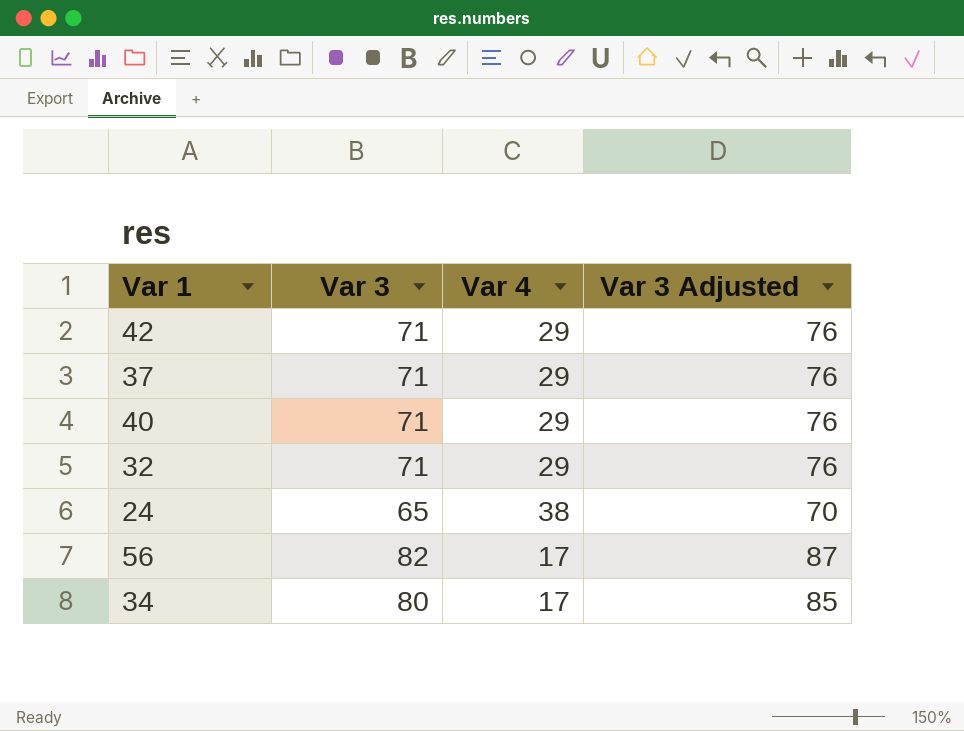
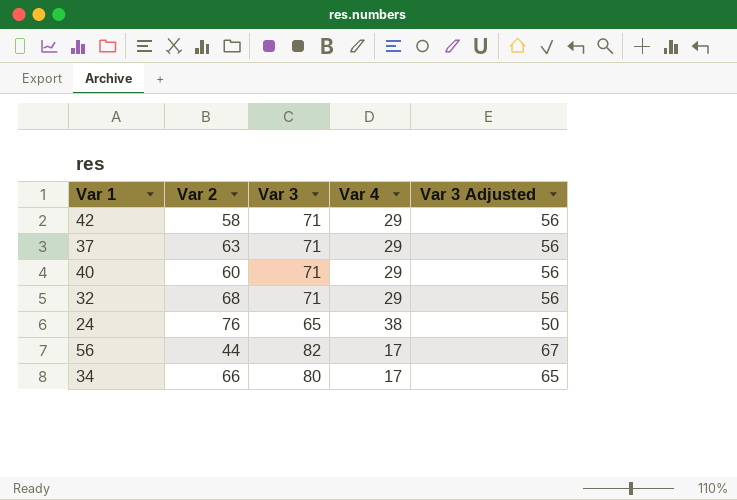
column Var 2 | position: none -> 2
column Var 3 Adjusted | formula: [Var 3] + 5 -> [Var 3] - 15

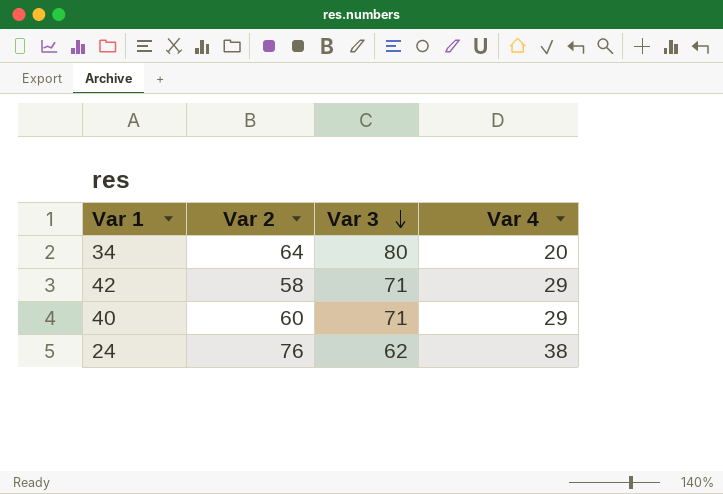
row order: none -> Var 3 descending
column Var 3 Adjusted | formula: [Var 3] - 15 -> none
row 37: 63 | 71 | 29 | 56 -> none
row 32: 68 | 71 | 29 | 56 -> none
row 56: 44 | 82 | 17 | 67 -> none
34 | Var 2: 66 -> 64
34 | Var 4: 17 -> 20
24 | Var 3: 65 -> 62

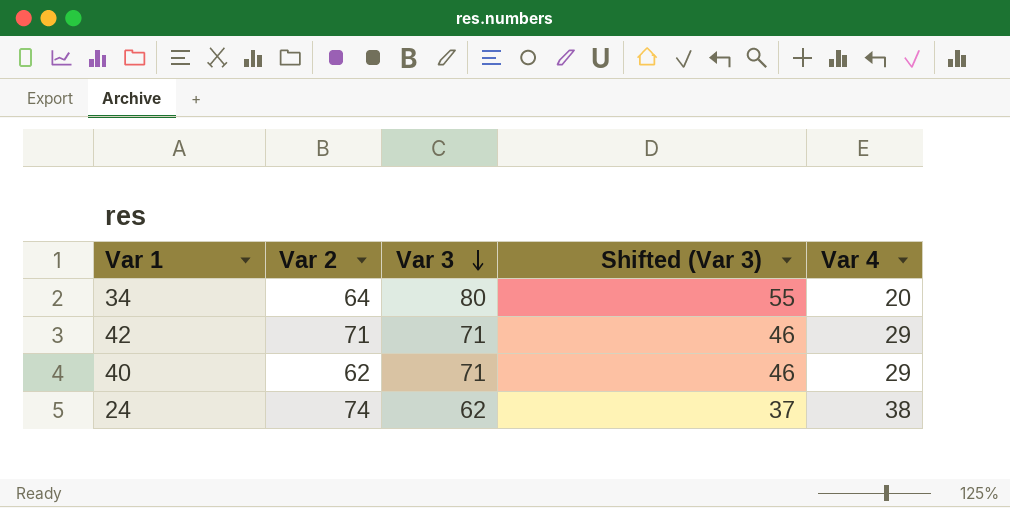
column Shifted (Var 3) | formula: none -> [Var 3] - 25
42 | Var 2: 58 -> 71
40 | Var 2: 60 -> 62
24 | Var 2: 76 -> 74

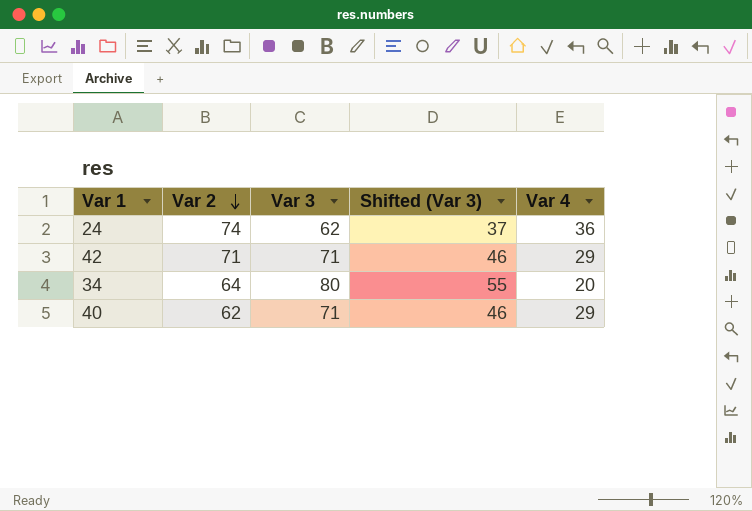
row order: Var 3 descending -> Var 2 descending
24 | Var 4: 38 -> 36

